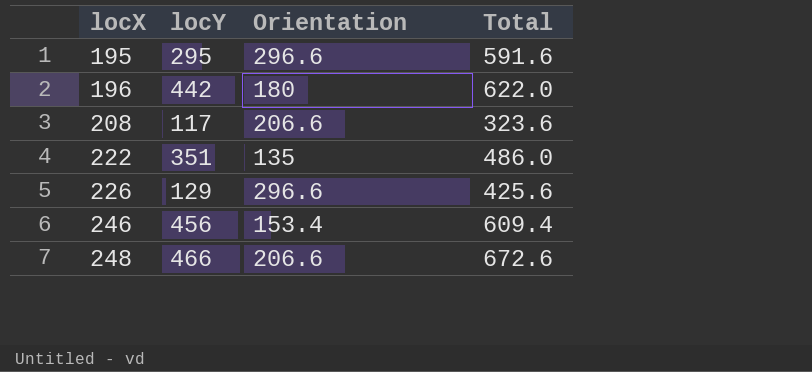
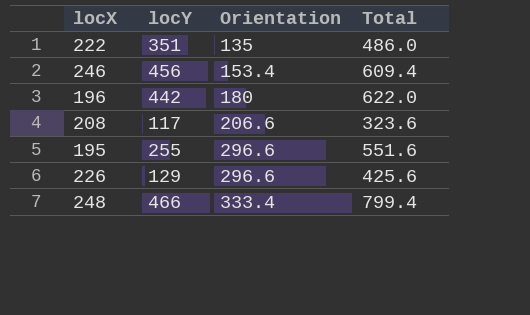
row order: locX ascending -> Orientation ascending
195 | locY: 295 -> 255
195 | Total: 591.6 -> 551.6
248 | Orientation: 206.6 -> 333.4
248 | Total: 672.6 -> 799.4

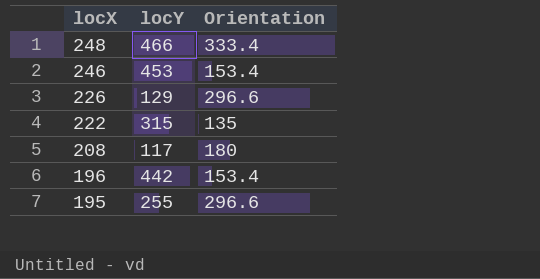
row order: Orientation ascending -> locX descending
column Total | formula: [locY] + [Orientation] -> none
246 | locY: 456 -> 453
222 | locY: 351 -> 315
208 | Orientation: 206.6 -> 180
196 | Orientation: 180 -> 153.4

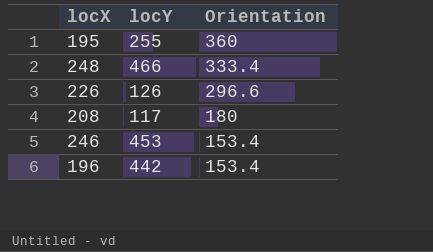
row order: locX descending -> Orientation descending
row 222: 315 | 135 -> none
195 | Orientation: 296.6 -> 360
226 | locY: 129 -> 126

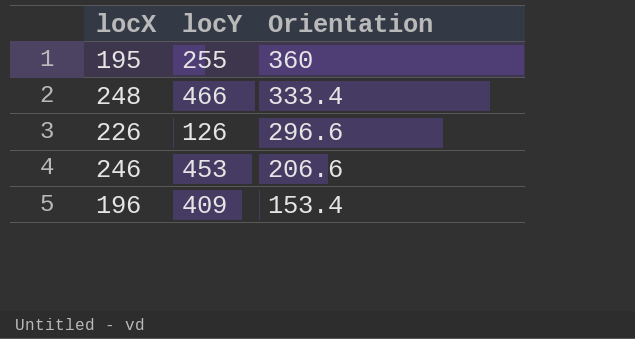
row 208: 117 | 180 -> none
246 | Orientation: 153.4 -> 206.6
196 | locY: 442 -> 409

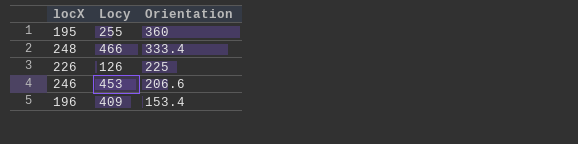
column name: locY -> Locy
226 | Orientation: 296.6 -> 225

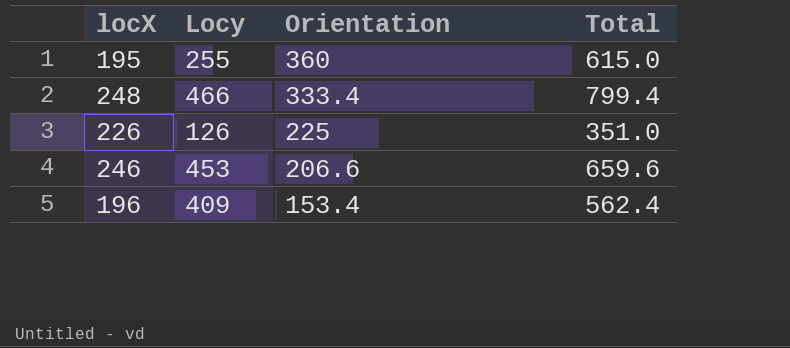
column Total | formula: none -> [Locy] + [Orientation]

